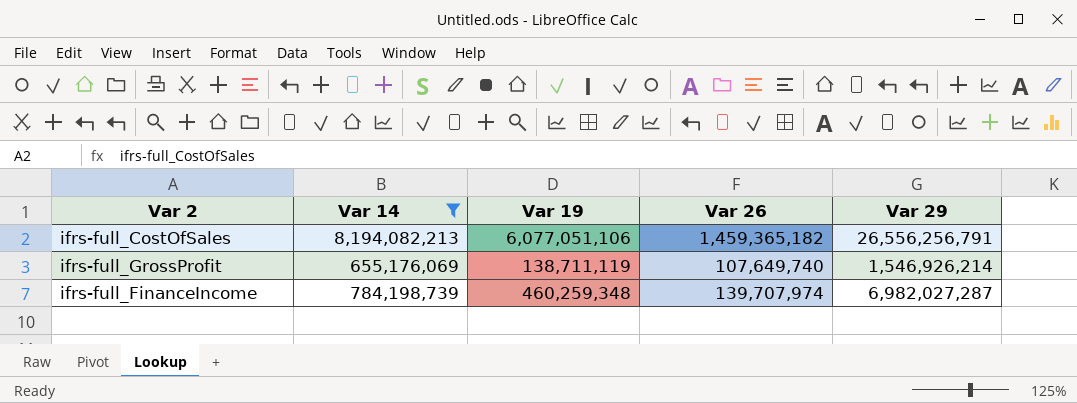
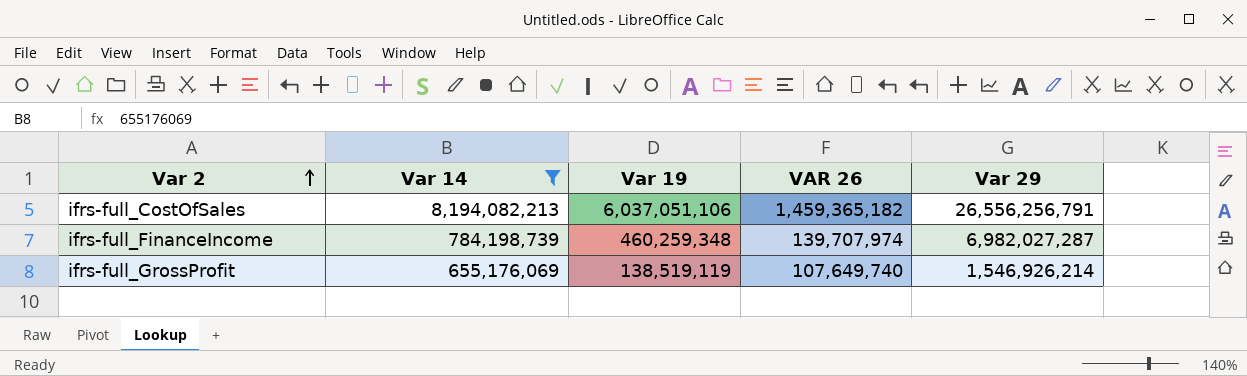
row order: none -> Var 2 ascending
column name: Var 26 -> VAR 26
ifrs-full_CostOfSales | Var 19: 6,077,051,106 -> 6,037,051,106
ifrs-full_GrossProfit | Var 19: 138,711,119 -> 138,519,119

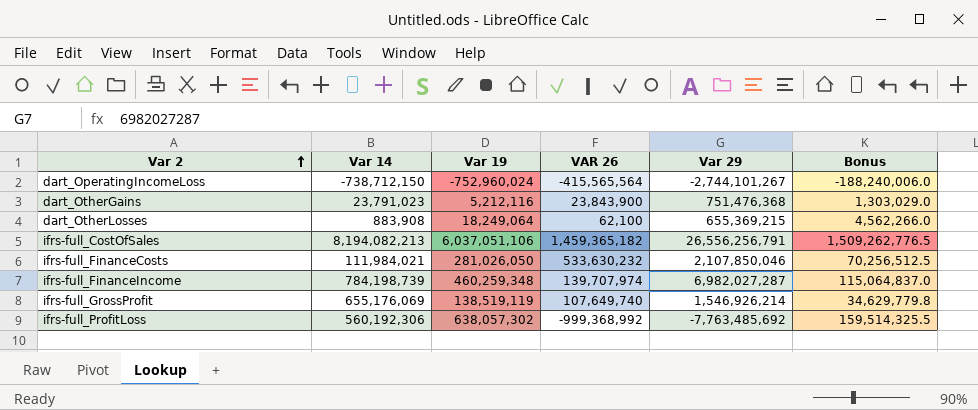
filter: Var 14 >= 655,176,069 -> none
column Bonus | formula: none -> [Var 19] * 0.25

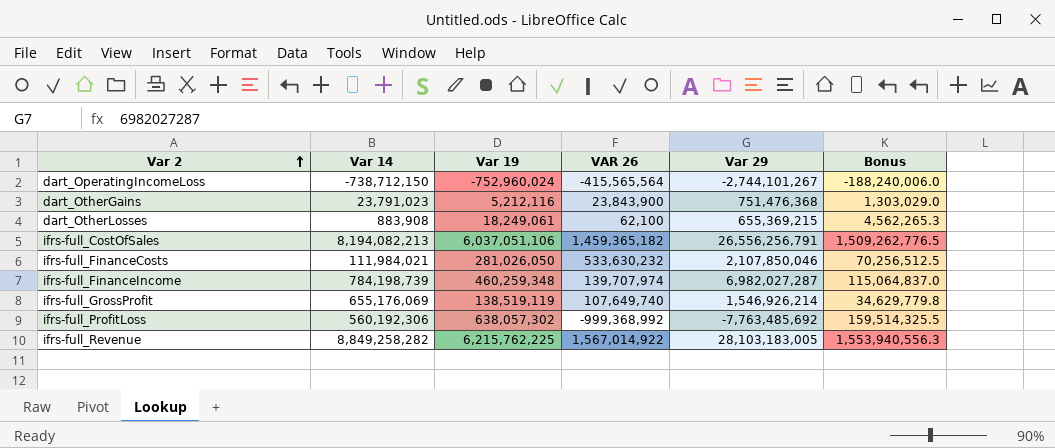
dart_OtherLosses | Var 19: 18,249,064 -> 18,249,061
dart_OtherLosses | Bonus: 4,562,266.0 -> 4,562,265.3
row ifrs-full_Revenue: none -> 8,849,258,282 | 6,215,762,225 | 1,567,014,922 | 28,103,183,005 | 1,553,940,556.3

